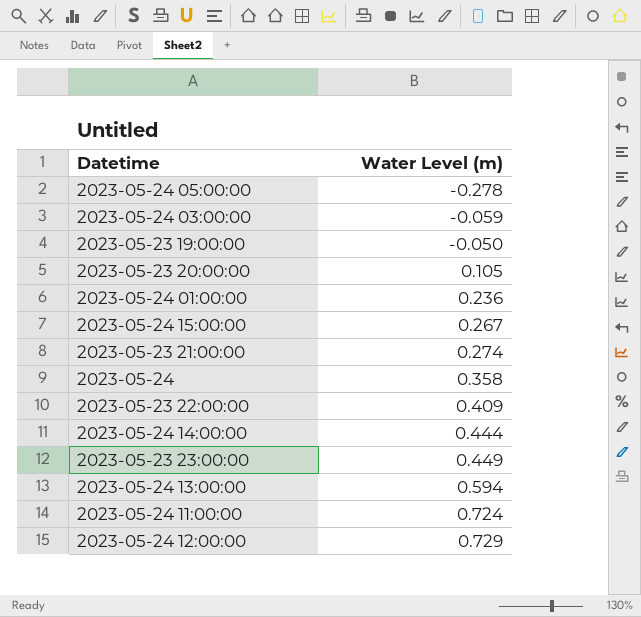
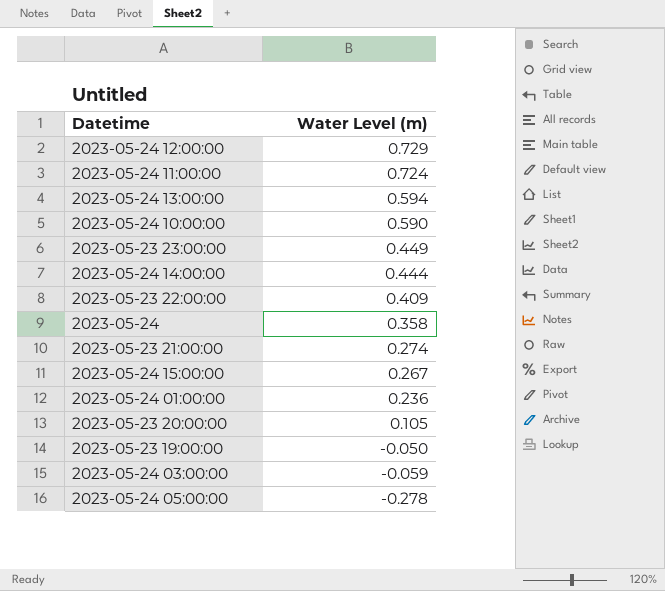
row order: Water Level (m) ascending -> Water Level (m) descending
row 2023-05-24 10:00:00: none -> 0.590

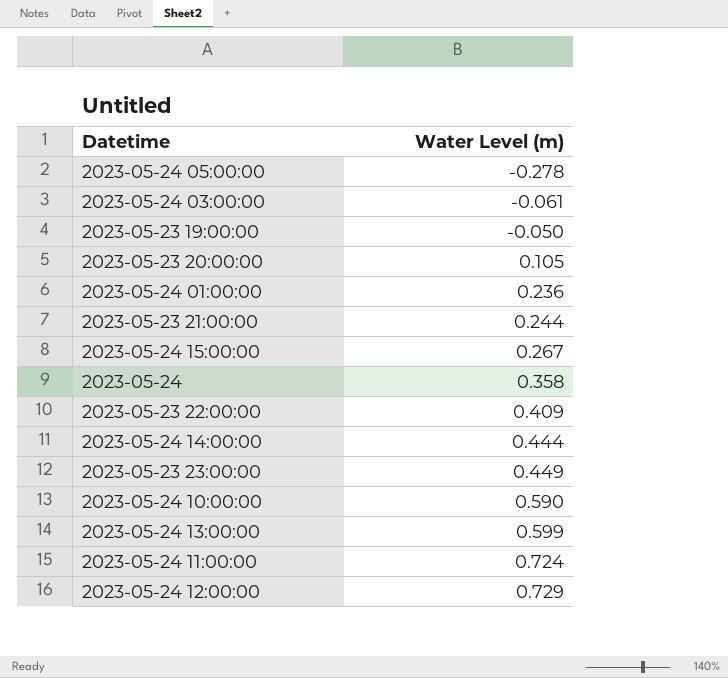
row order: Water Level (m) descending -> Water Level (m) ascending
2023-05-24 03:00:00 | Water Level (m): -0.059 -> -0.061
2023-05-23 21:00:00 | Water Level (m): 0.274 -> 0.244
2023-05-24 13:00:00 | Water Level (m): 0.594 -> 0.599

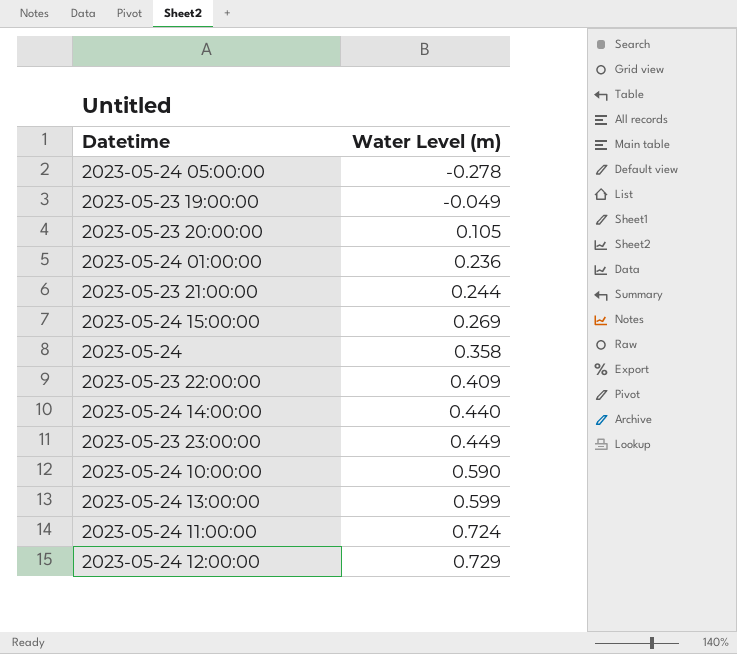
row 2023-05-24 03:00:00: -0.061 -> none
2023-05-23 19:00:00 | Water Level (m): -0.050 -> -0.049
2023-05-24 15:00:00 | Water Level (m): 0.267 -> 0.269
2023-05-24 14:00:00 | Water Level (m): 0.444 -> 0.440

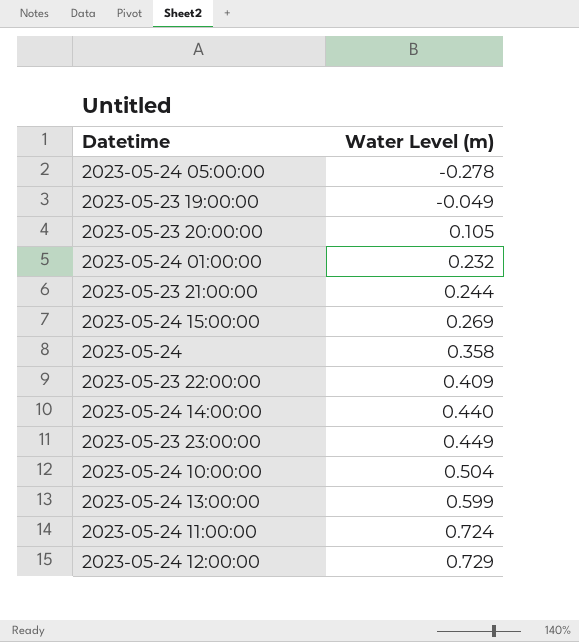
2023-05-24 01:00:00 | Water Level (m): 0.236 -> 0.232
2023-05-24 10:00:00 | Water Level (m): 0.590 -> 0.504

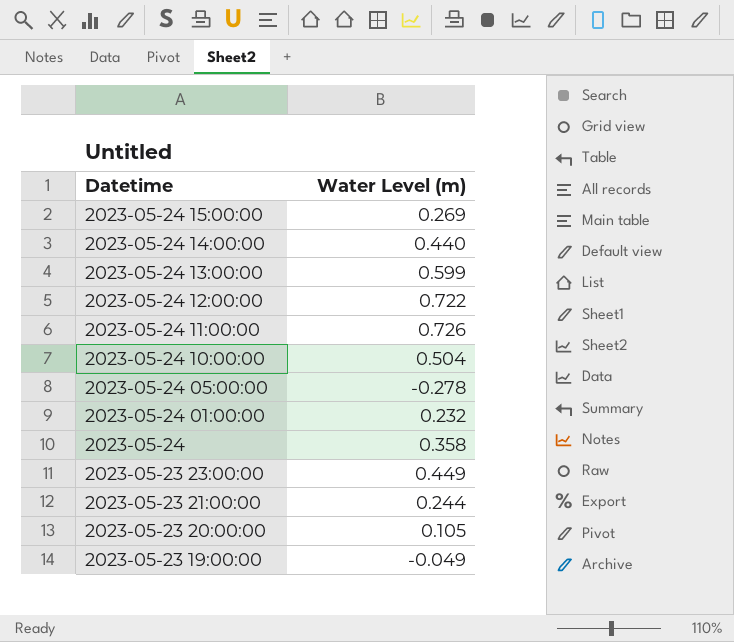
row order: Water Level (m) ascending -> Datetime descending
row 2023-05-23 22:00:00: 0.409 -> none
2023-05-24 12:00:00 | Water Level (m): 0.729 -> 0.722
2023-05-24 11:00:00 | Water Level (m): 0.724 -> 0.726

